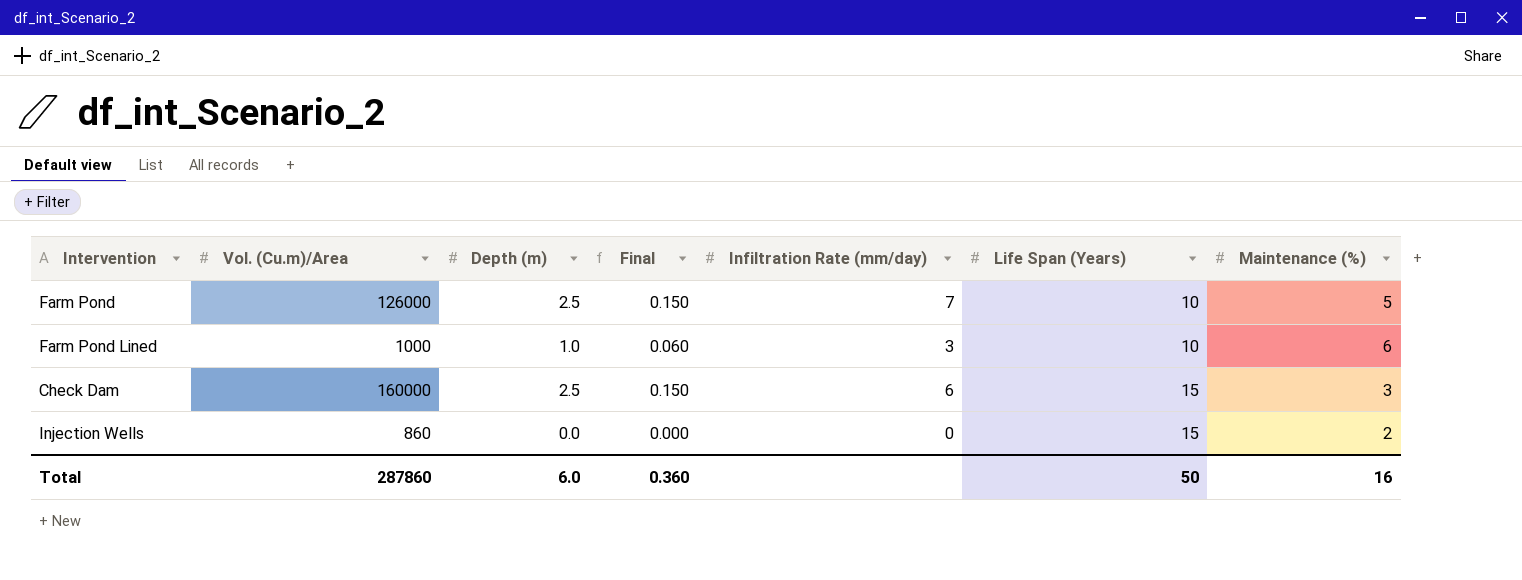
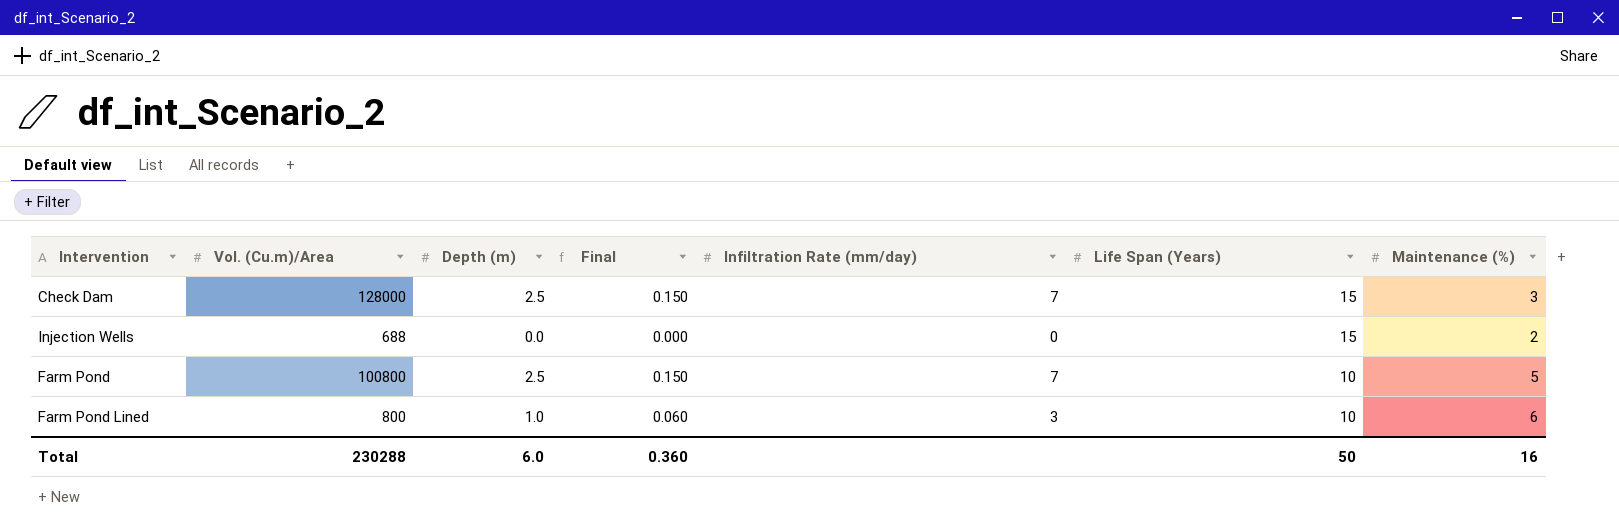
row order: Life Span (Years) ascending -> Life Span (Years) descending
Check Dam | Vol. (Cu.m)/Area: 160000 -> 128000
Check Dam | Infiltration Rate (mm/day): 6 -> 7
Injection Wells | Vol. (Cu.m)/Area: 860 -> 688
Farm Pond | Vol. (Cu.m)/Area: 126000 -> 100800
Farm Pond Lined | Vol. (Cu.m)/Area: 1000 -> 800
Total | Vol. (Cu.m)/Area: 287860 -> 230288

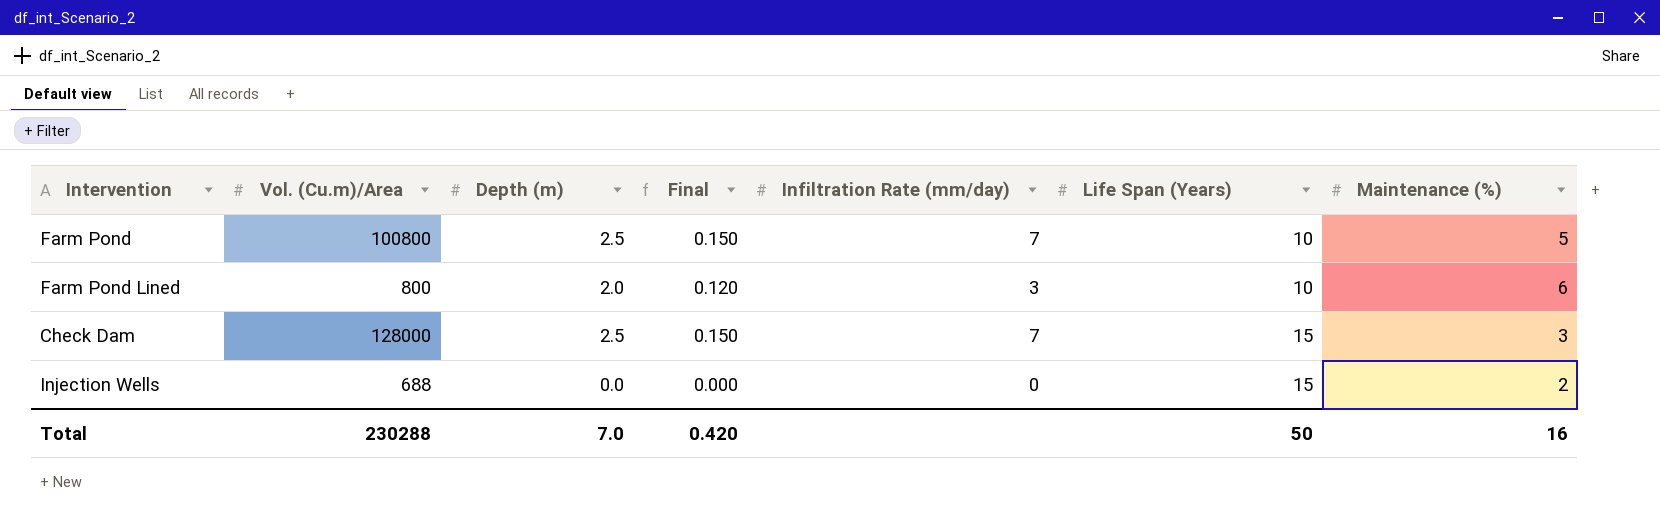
row order: Life Span (Years) descending -> Life Span (Years) ascending
Farm Pond Lined | Depth (m): 1.0 -> 2.0
Farm Pond Lined | Final: 0.060 -> 0.120
Total | Depth (m): 6.0 -> 7.0
Total | Final: 0.360 -> 0.420

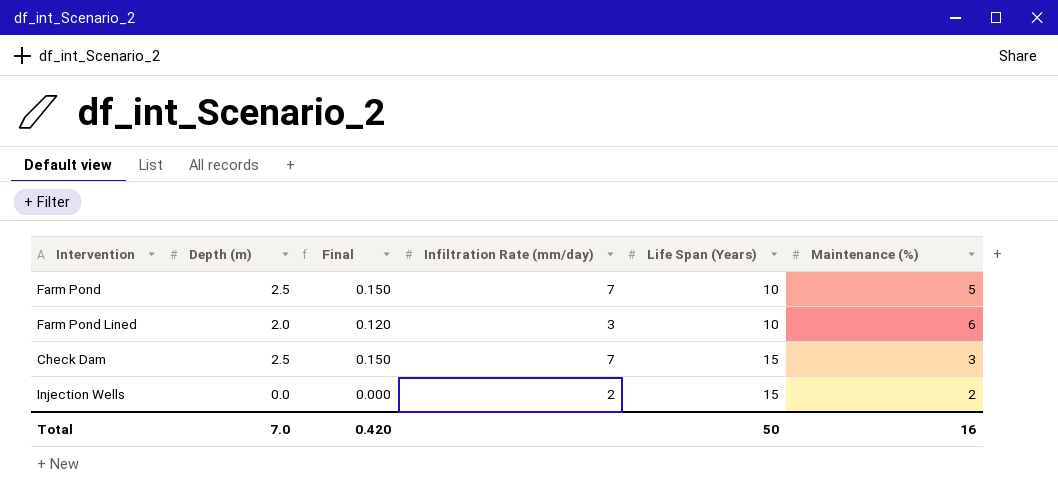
column Vol. (Cu.m)/Area | position: 2 -> none
Injection Wells | Infiltration Rate (mm/day): 0 -> 2

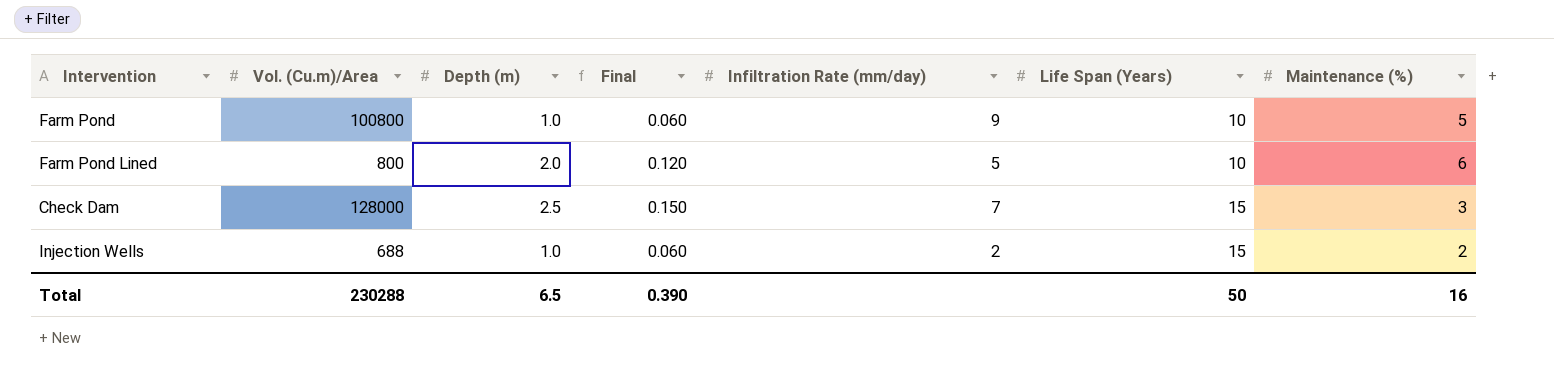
column Vol. (Cu.m)/Area | position: none -> 2
Farm Pond | Depth (m): 2.5 -> 1.0
Farm Pond | Final: 0.150 -> 0.060
Farm Pond | Infiltration Rate (mm/day): 7 -> 9
Farm Pond Lined | Infiltration Rate (mm/day): 3 -> 5
Injection Wells | Depth (m): 0.0 -> 1.0
Injection Wells | Final: 0.000 -> 0.060
Total | Depth (m): 7.0 -> 6.5
Total | Final: 0.420 -> 0.390

